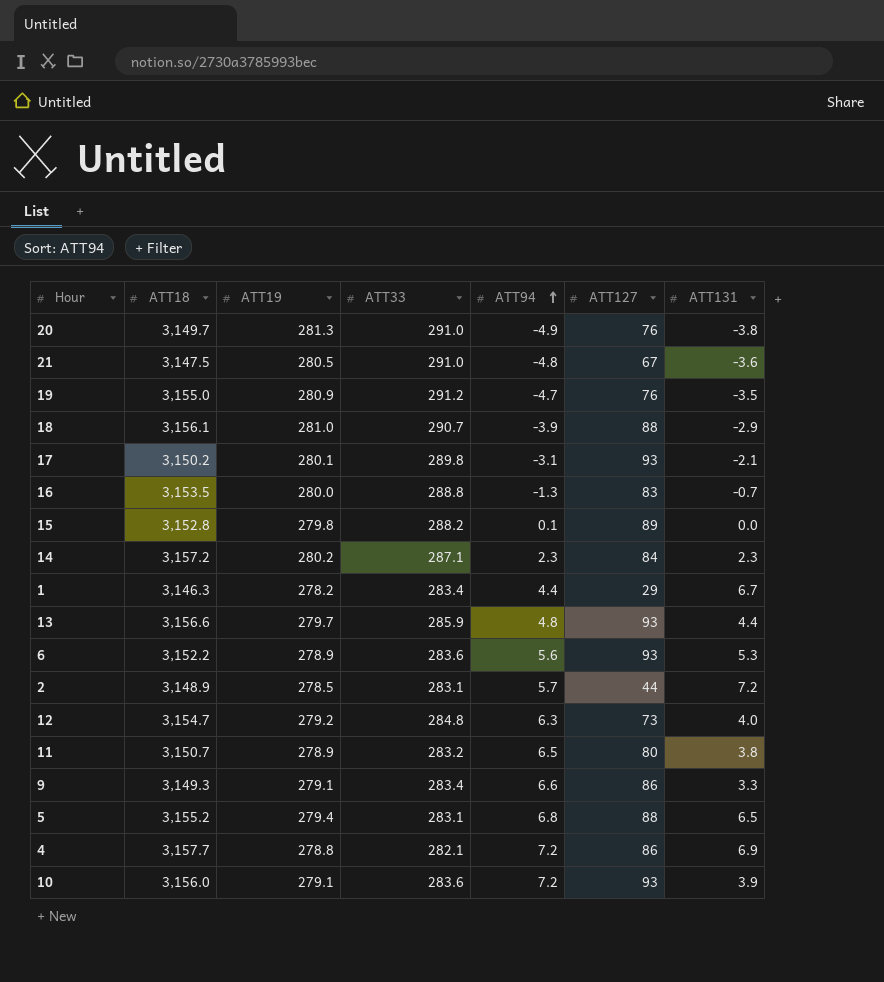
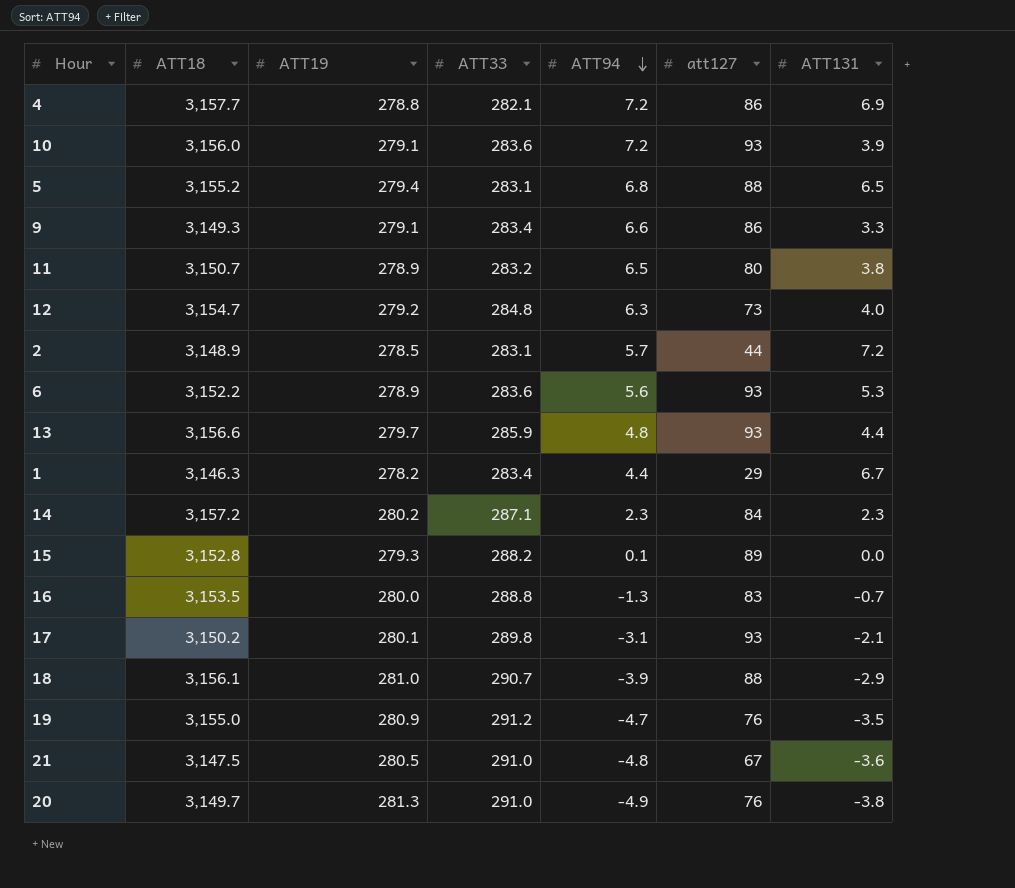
row order: ATT94 ascending -> ATT94 descending
column name: ATT127 -> att127
15 | ATT19: 279.8 -> 279.3

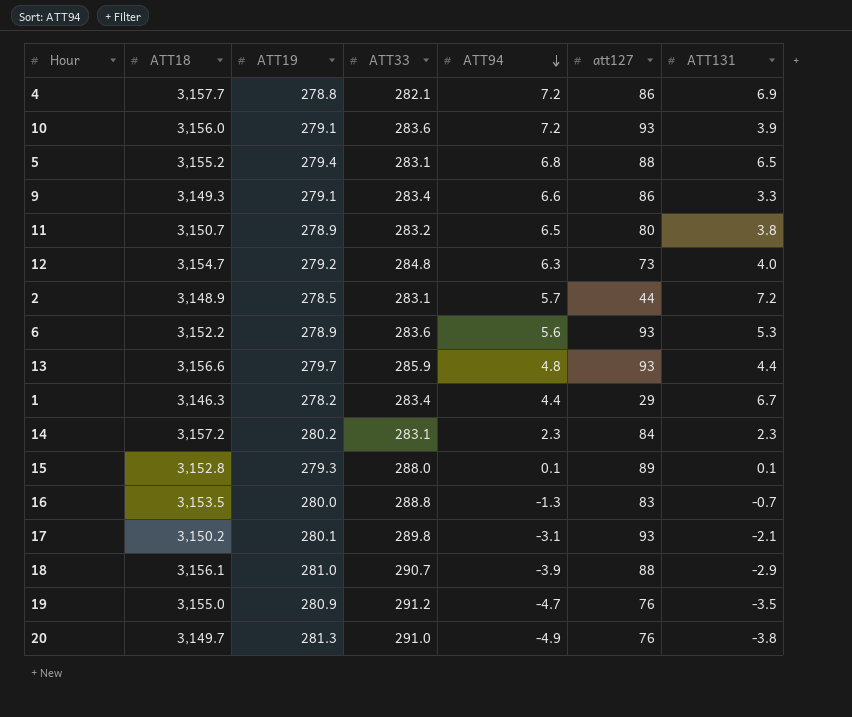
row 21: 3,147.5 | 280.5 | 291.0 | -4.8 | 67 | -3.6 -> none
14 | ATT33: 287.1 -> 283.1
15 | ATT33: 288.2 -> 288.0
15 | ATT131: 0.0 -> 0.1

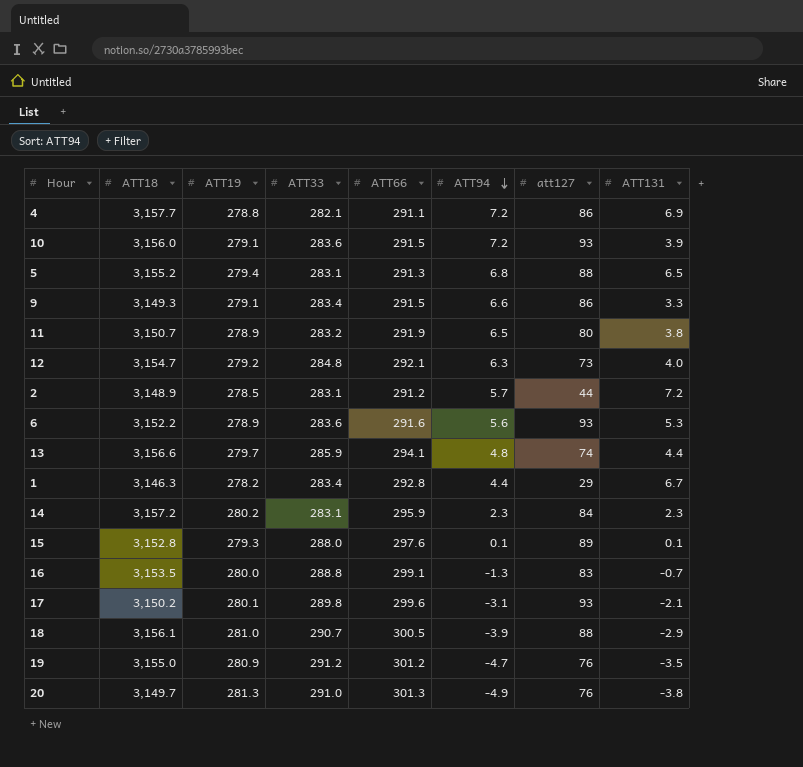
column ATT66 | position: none -> 5
13 | att127: 93 -> 74

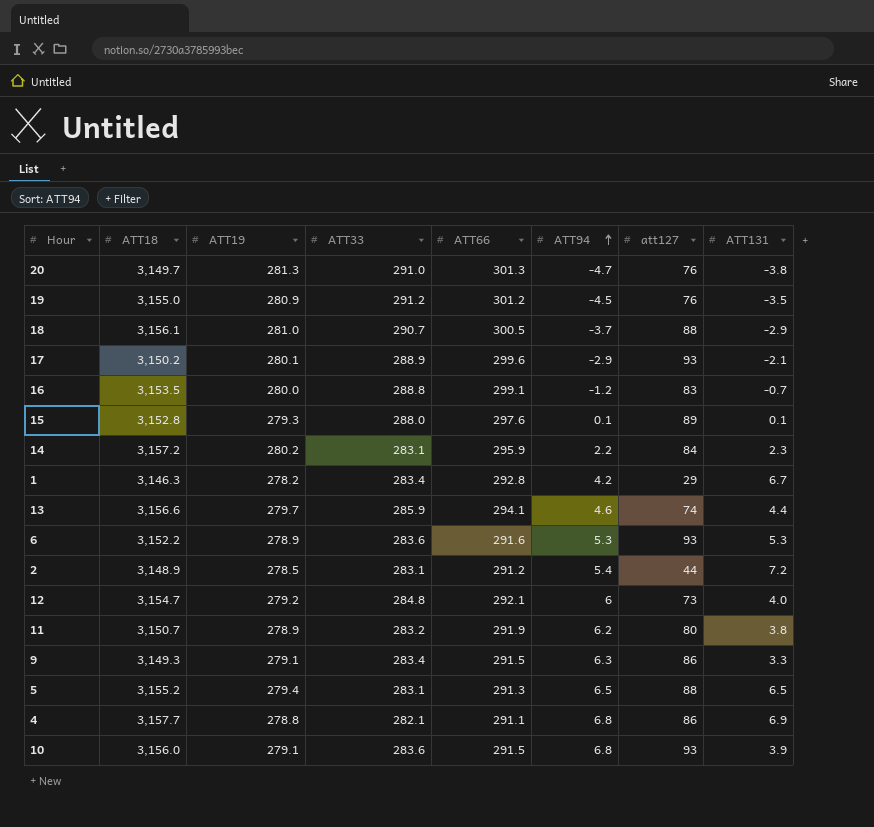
row order: ATT94 descending -> ATT94 ascending
20 | ATT94: -4.9 -> -4.7
19 | ATT94: -4.7 -> -4.5
18 | ATT94: -3.9 -> -3.7
17 | ATT33: 289.8 -> 288.9
17 | ATT94: -3.1 -> -2.9
16 | ATT94: -1.3 -> -1.2
14 | ATT94: 2.3 -> 2.2
1 | ATT94: 4.4 -> 4.2
13 | ATT94: 4.8 -> 4.6
6 | ATT94: 5.6 -> 5.3
2 | ATT94: 5.7 -> 5.4
12 | ATT94: 6.3 -> 6
11 | ATT94: 6.5 -> 6.2
9 | ATT94: 6.6 -> 6.3
5 | ATT94: 6.8 -> 6.5
4 | ATT94: 7.2 -> 6.8
10 | ATT94: 7.2 -> 6.8

